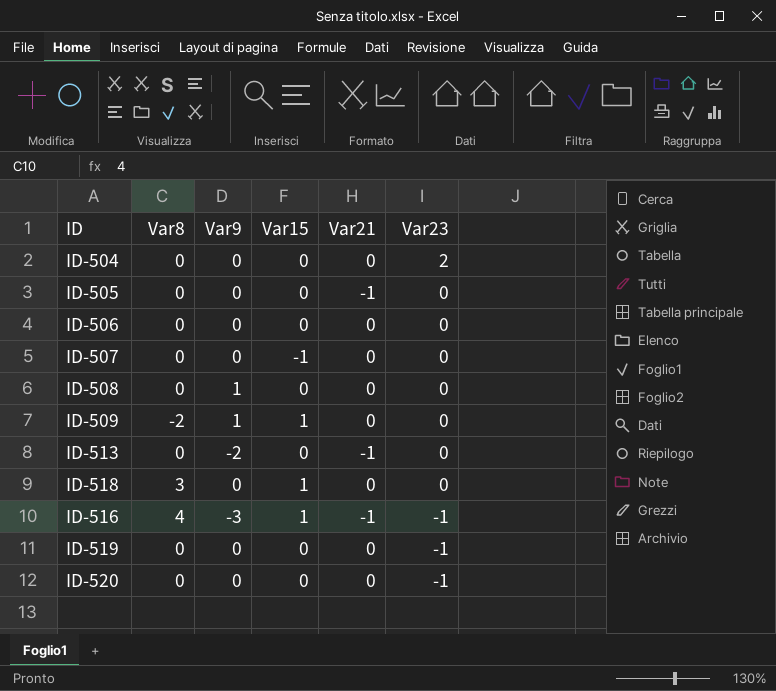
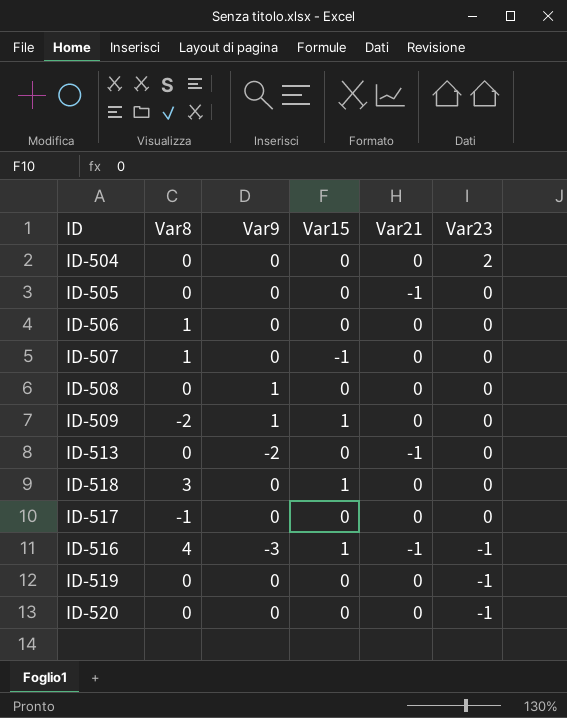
ID-506 | Var8: 0 -> 1
ID-507 | Var8: 0 -> 1
row ID-517: none -> -1 | 0 | 0 | 0 | 0

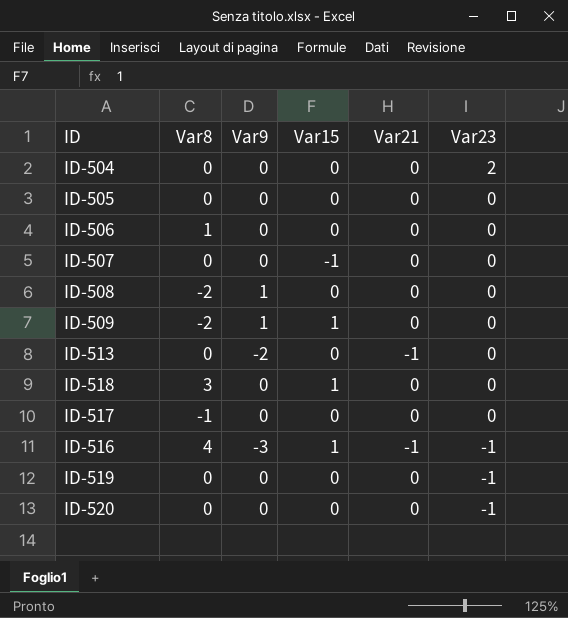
ID-505 | Var21: -1 -> 0
ID-507 | Var8: 1 -> 0
ID-508 | Var8: 0 -> -2

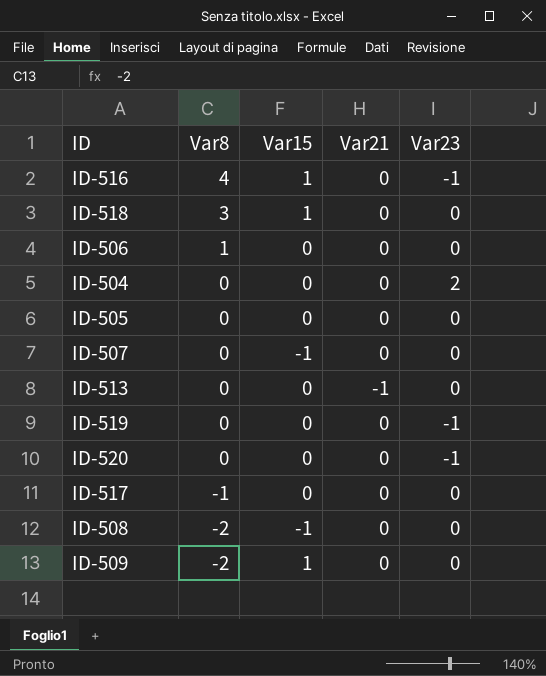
row order: Var23 descending -> Var8 descending
column Var9 | position: 3 -> none
ID-516 | Var21: -1 -> 0
ID-508 | Var15: 0 -> -1

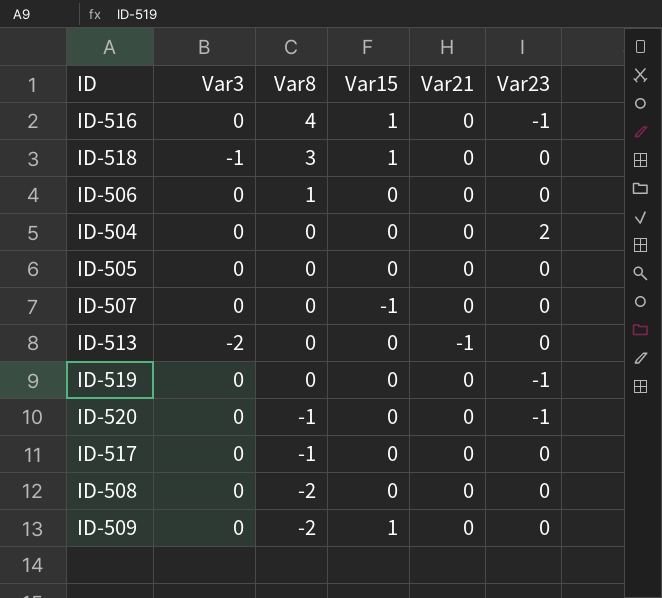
column Var3 | position: none -> 2
ID-520 | Var8: 0 -> -1
ID-508 | Var15: -1 -> 0

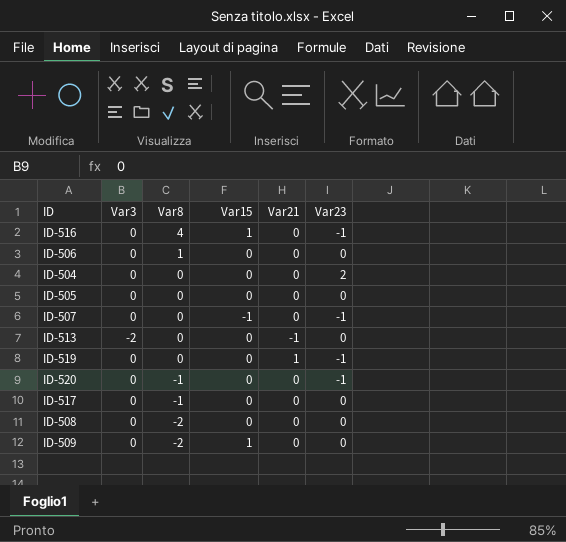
row ID-518: -1 | 3 | 1 | 0 | 0 -> none
ID-507 | Var23: 0 -> -1
ID-519 | Var21: 0 -> 1

